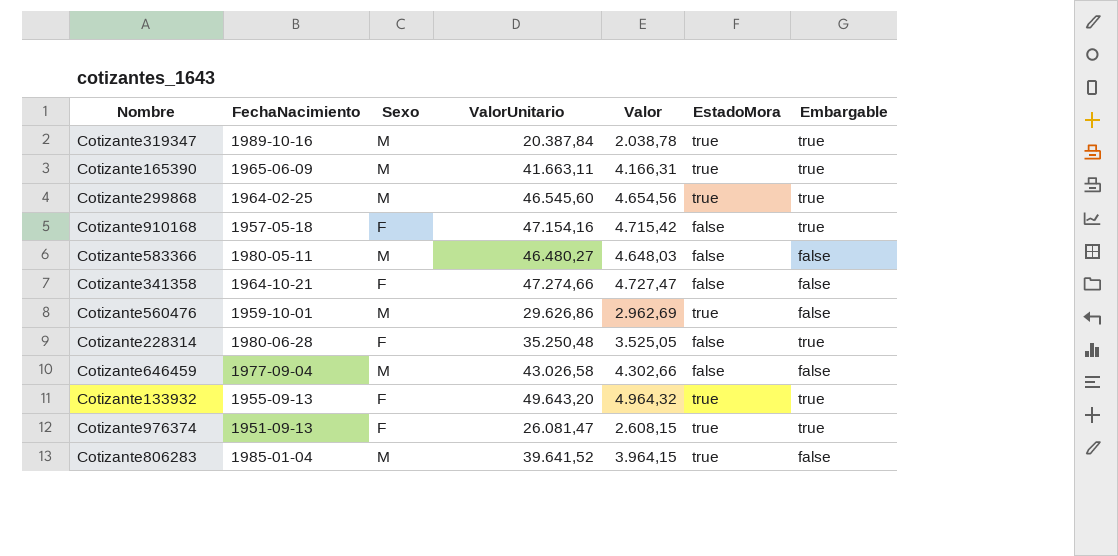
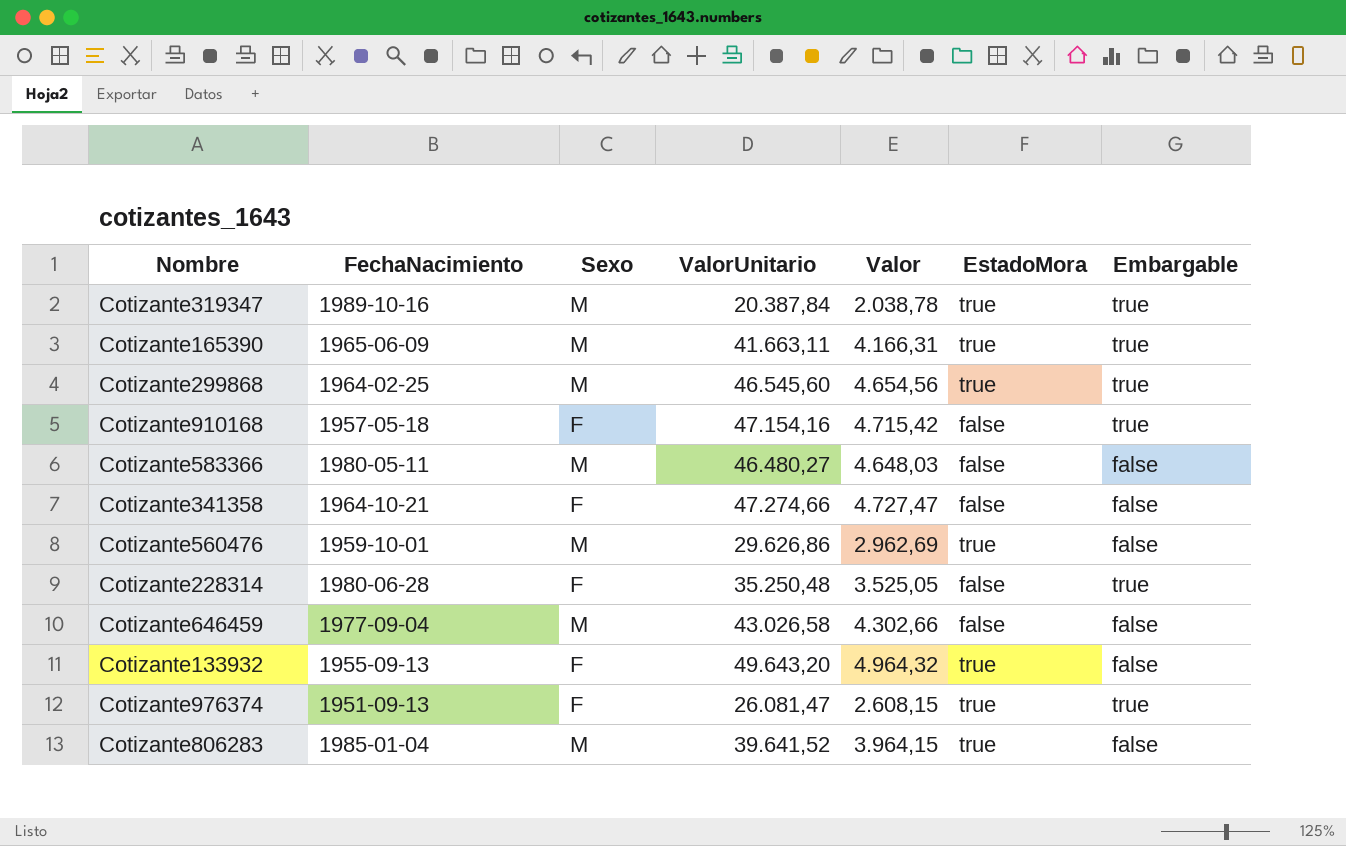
Cotizante133932 | Embargable: true -> false

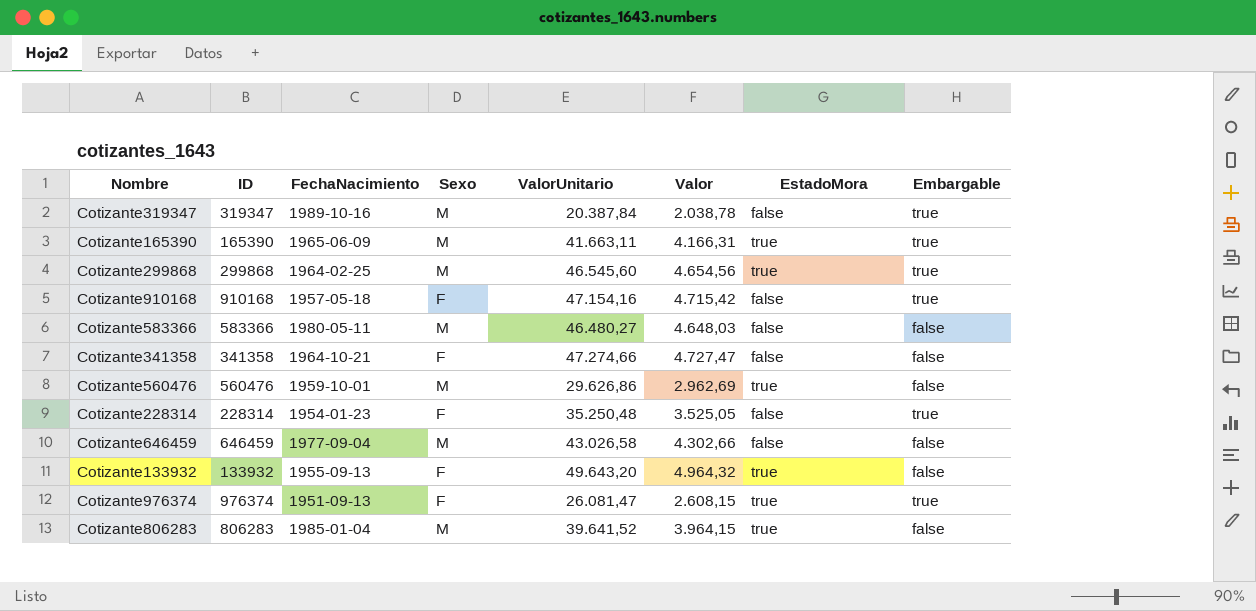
column ID | position: none -> 2
Cotizante319347 | EstadoMora: true -> false
Cotizante228314 | FechaNacimiento: 1980-06-28 -> 1954-01-23

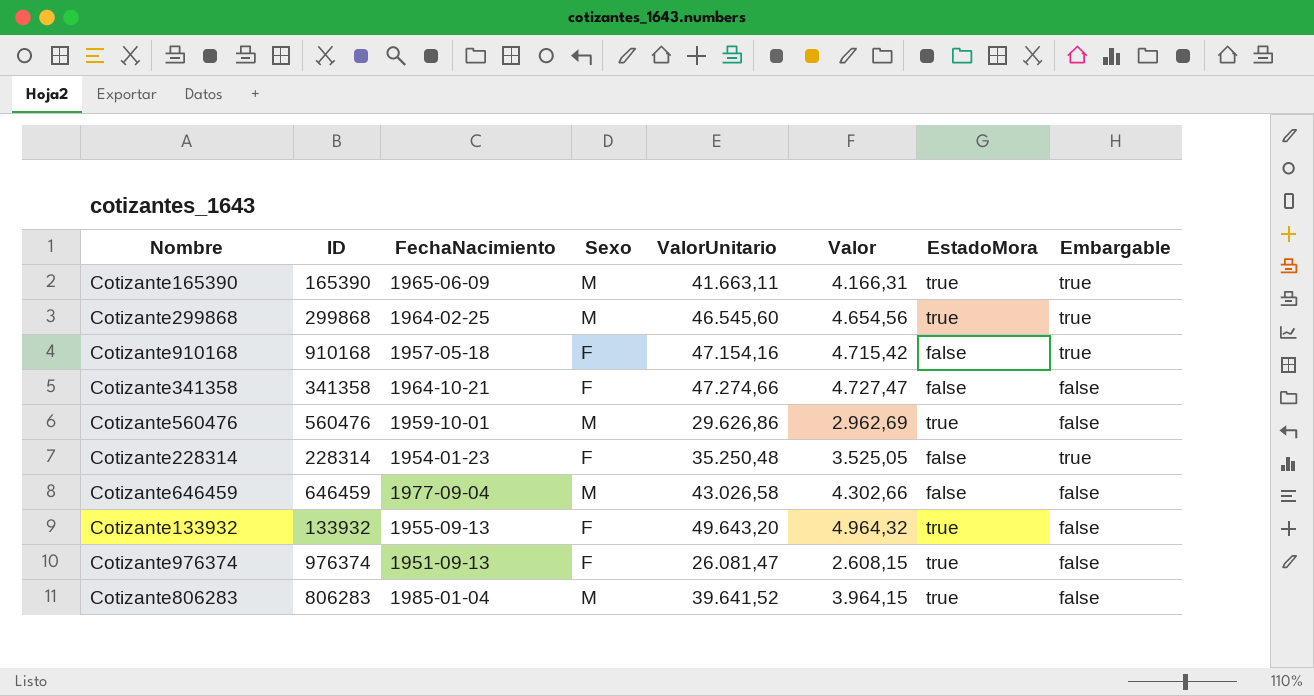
row Cotizante319347: 319347 | 1989-10-16 | M | 20.387,84 | 2.038,78 | false | true -> none
row Cotizante583366: 583366 | 1980-05-11 | M | 46.480,27 | 4.648,03 | false | false -> none
Cotizante976374 | Embargable: true -> false

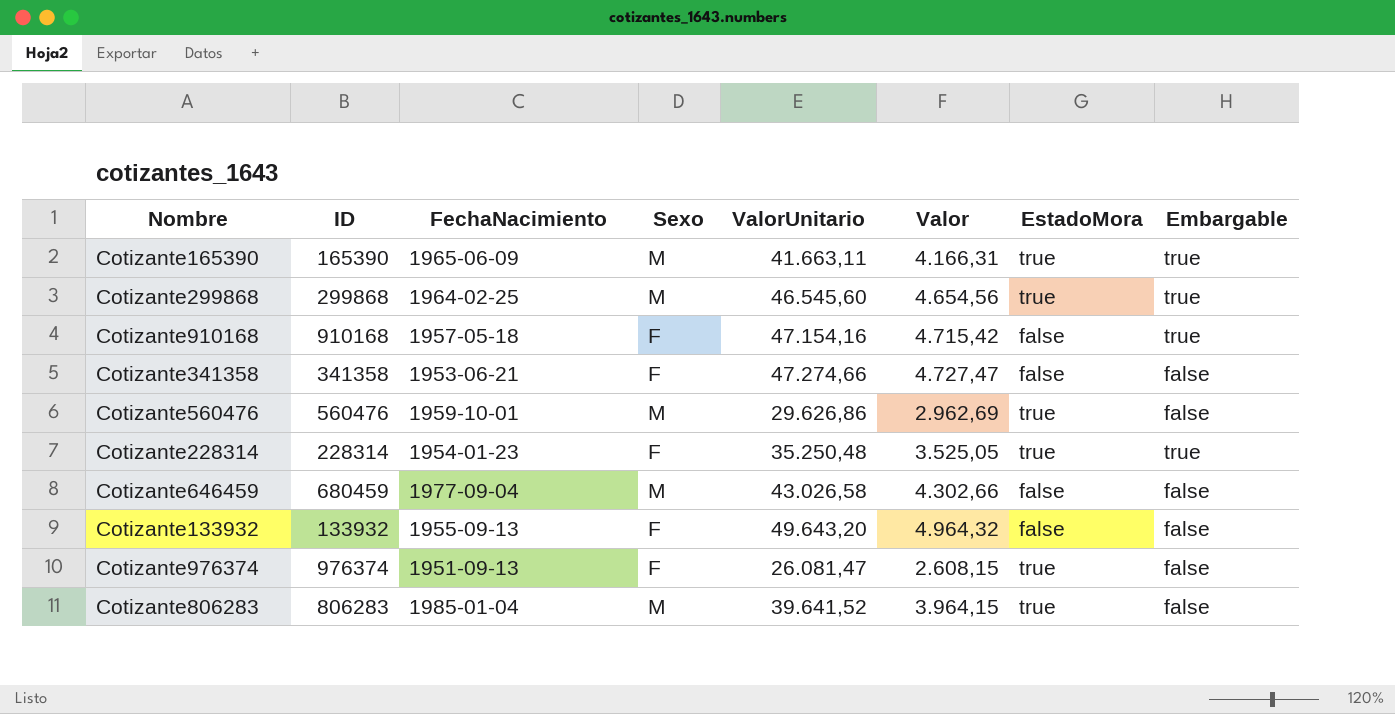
Cotizante341358 | FechaNacimiento: 1964-10-21 -> 1953-06-21
Cotizante228314 | EstadoMora: false -> true
Cotizante646459 | ID: 646459 -> 680459
Cotizante133932 | EstadoMora: true -> false

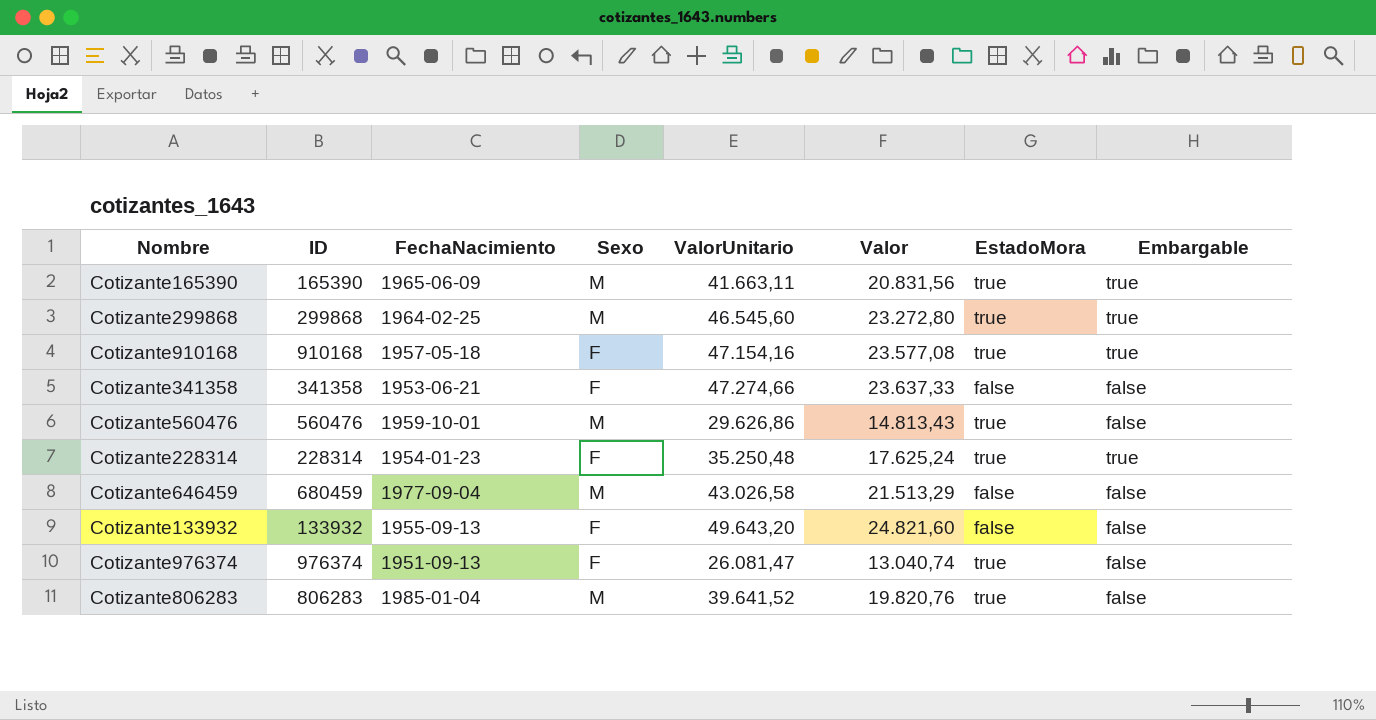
column Valor | formula: [ValorUnitario] * 0,1 -> [ValorUnitario] * 0,5
Cotizante910168 | EstadoMora: false -> true

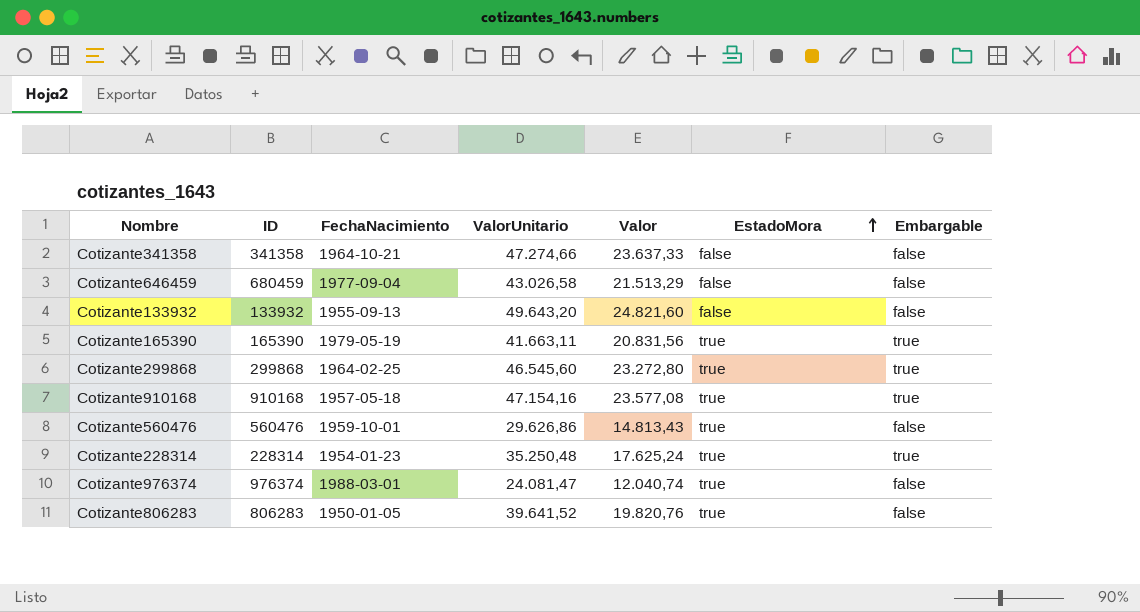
row order: none -> EstadoMora ascending
column Sexo | position: 4 -> none
Cotizante341358 | FechaNacimiento: 1953-06-21 -> 1964-10-21
Cotizante165390 | FechaNacimiento: 1965-06-09 -> 1979-05-19
Cotizante976374 | FechaNacimiento: 1951-09-13 -> 1988-03-01
Cotizante976374 | ValorUnitario: 26.081,47 -> 24.081,47
Cotizante976374 | Valor: 13.040,74 -> 12.040,74
Cotizante806283 | FechaNacimiento: 1985-01-04 -> 1950-01-05

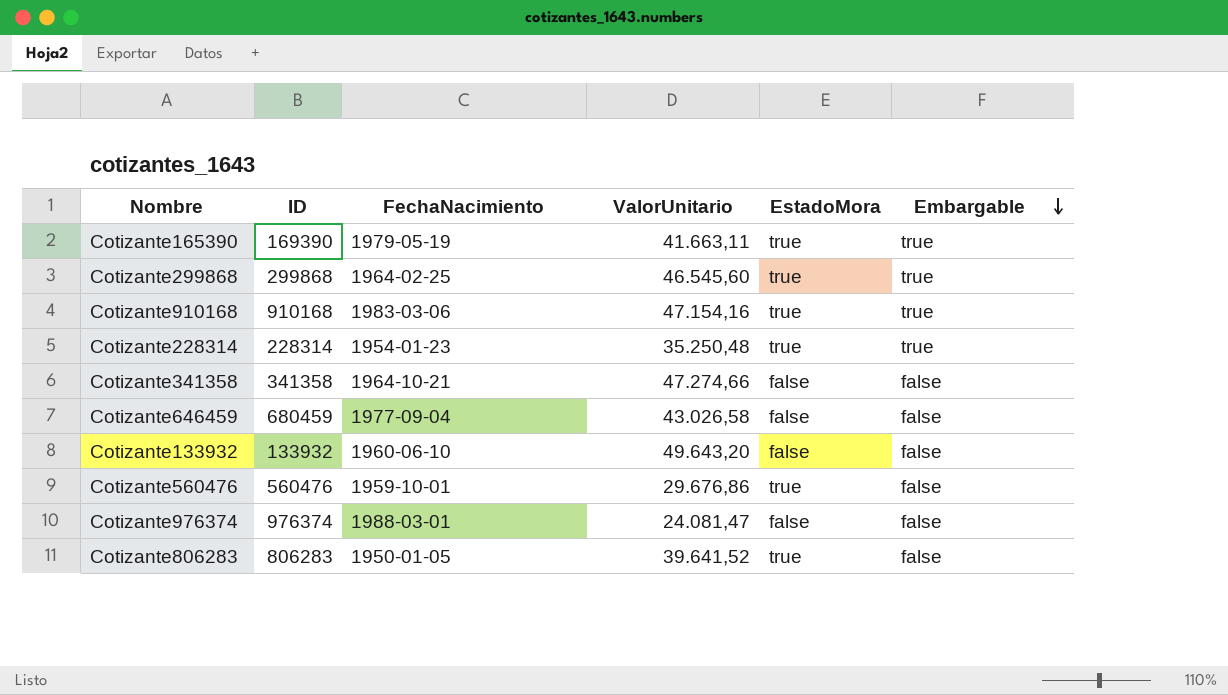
row order: EstadoMora ascending -> Embargable descending
column Valor | formula: [ValorUnitario] * 0,5 -> none
Cotizante165390 | ID: 165390 -> 169390
Cotizante910168 | FechaNacimiento: 1957-05-18 -> 1983-03-06
Cotizante133932 | FechaNacimiento: 1955-09-13 -> 1960-06-10
Cotizante560476 | ValorUnitario: 29.626,86 -> 29.676,86
Cotizante976374 | EstadoMora: true -> false

